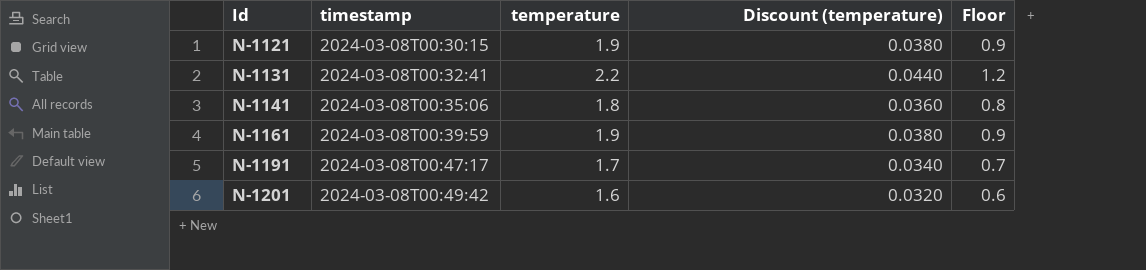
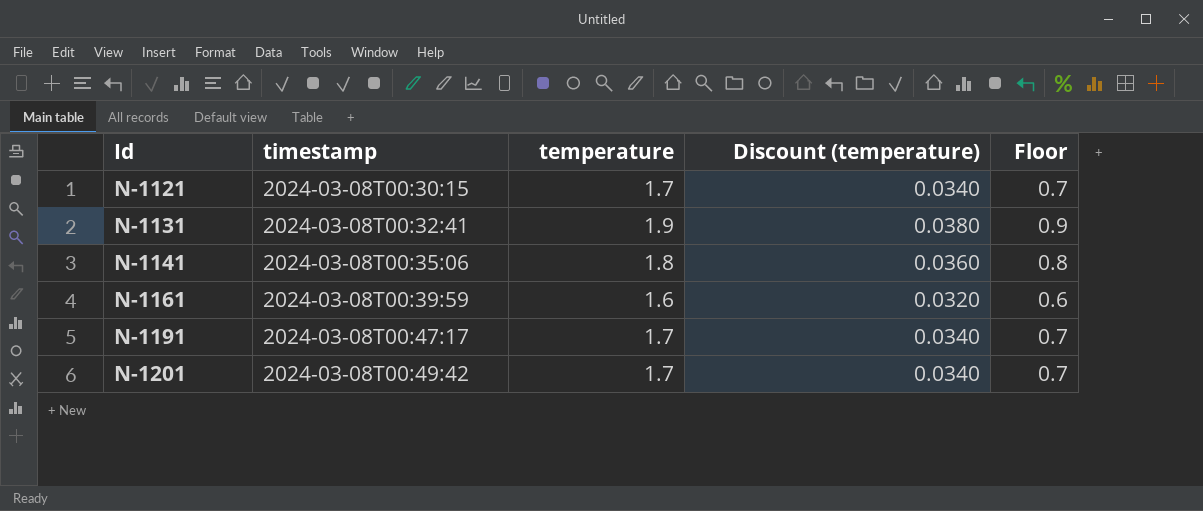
N-1121 | temperature: 1.9 -> 1.7
N-1121 | Discount (temperature): 0.0380 -> 0.0340
N-1121 | Floor: 0.9 -> 0.7
N-1131 | temperature: 2.2 -> 1.9
N-1131 | Discount (temperature): 0.0440 -> 0.0380
N-1131 | Floor: 1.2 -> 0.9
N-1161 | temperature: 1.9 -> 1.6
N-1161 | Discount (temperature): 0.0380 -> 0.0320
N-1161 | Floor: 0.9 -> 0.6
N-1201 | temperature: 1.6 -> 1.7
N-1201 | Discount (temperature): 0.0320 -> 0.0340
N-1201 | Floor: 0.6 -> 0.7

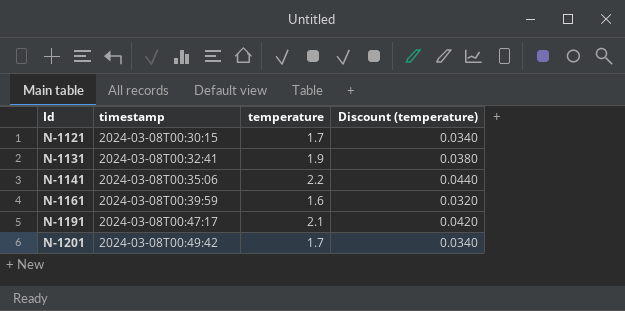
column Floor | formula: [temperature] - 1 -> none
N-1141 | temperature: 1.8 -> 2.2
N-1141 | Discount (temperature): 0.0360 -> 0.0440
N-1191 | temperature: 1.7 -> 2.1
N-1191 | Discount (temperature): 0.0340 -> 0.0420

